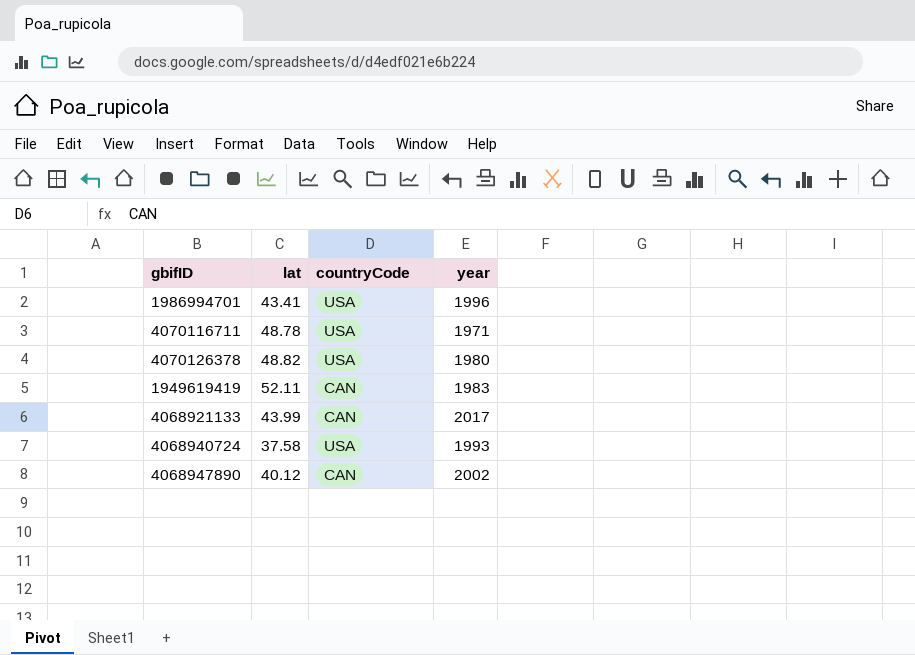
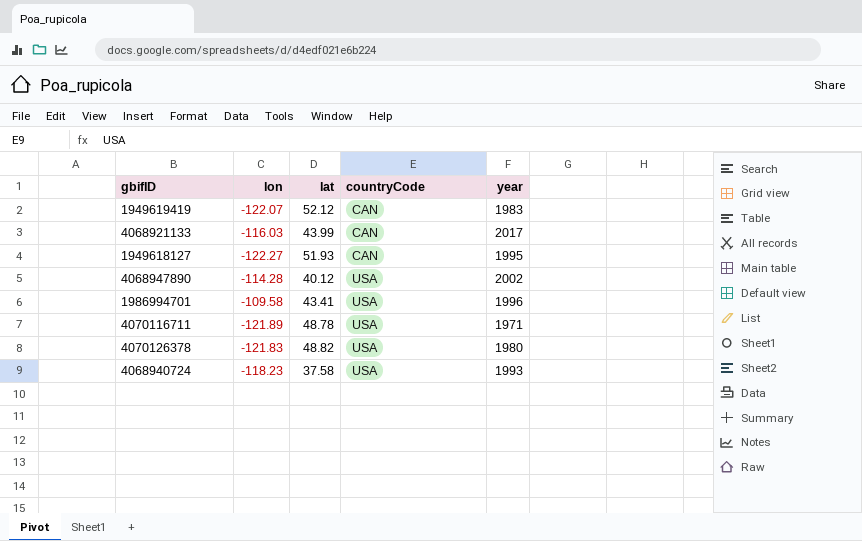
row order: none -> countryCode ascending
column lon | position: none -> 2
1949619419 | lat: 52.11 -> 52.12
row 1949618127: none -> -122.27 | 51.93 | CAN | 1995
4068947890 | countryCode: CAN -> USA

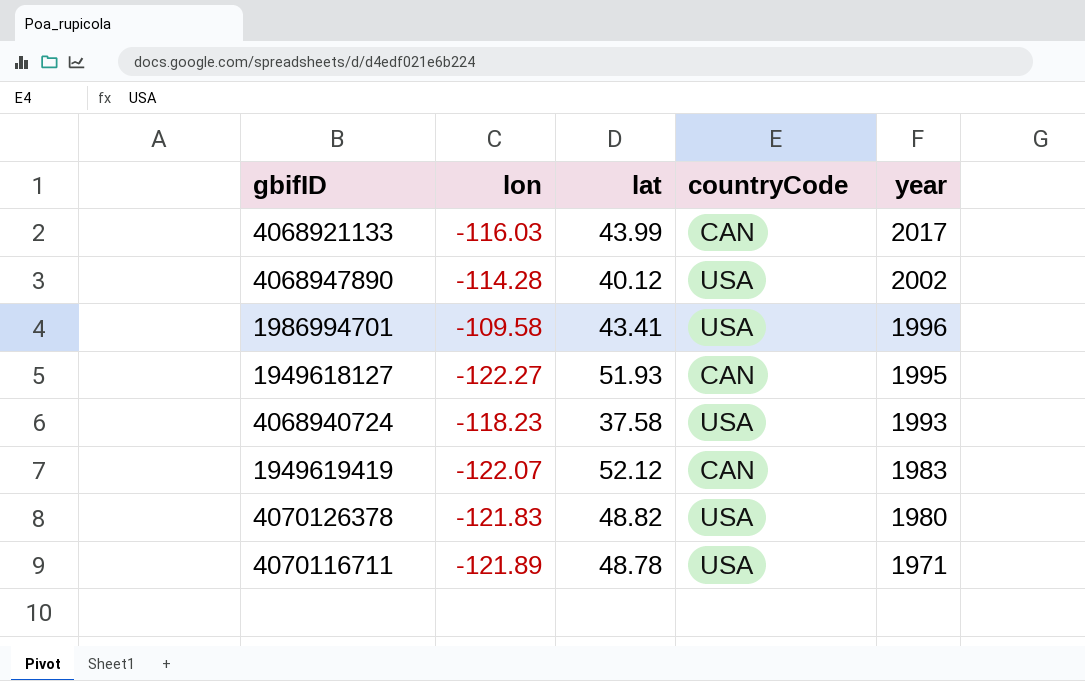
row order: countryCode ascending -> year descending

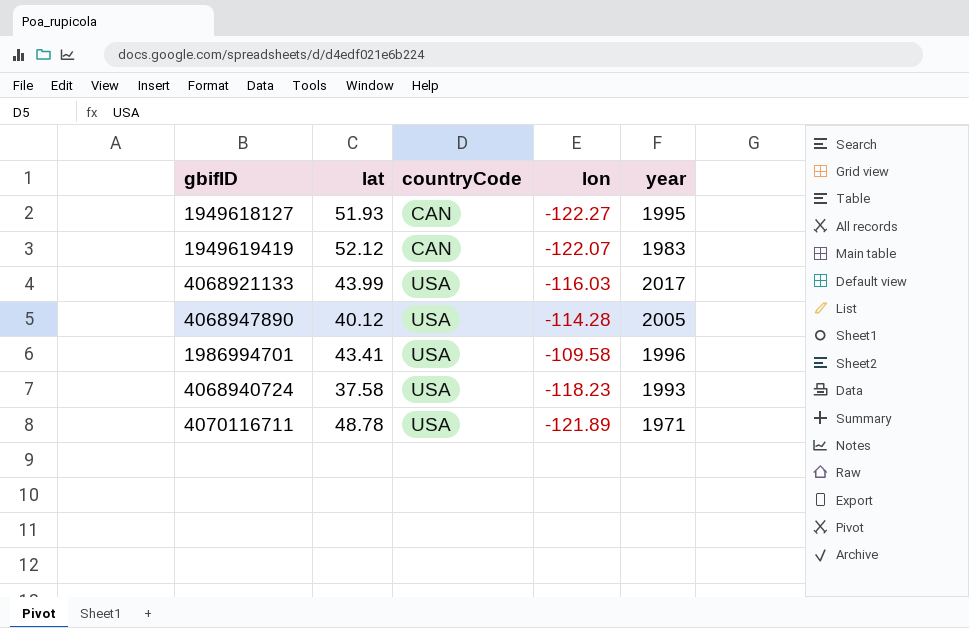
row order: year descending -> countryCode ascending
column lon | position: 2 -> 4
row 4070126378: -121.83 | 48.82 | USA | 1980 -> none
4068921133 | countryCode: CAN -> USA
4068947890 | year: 2002 -> 2005

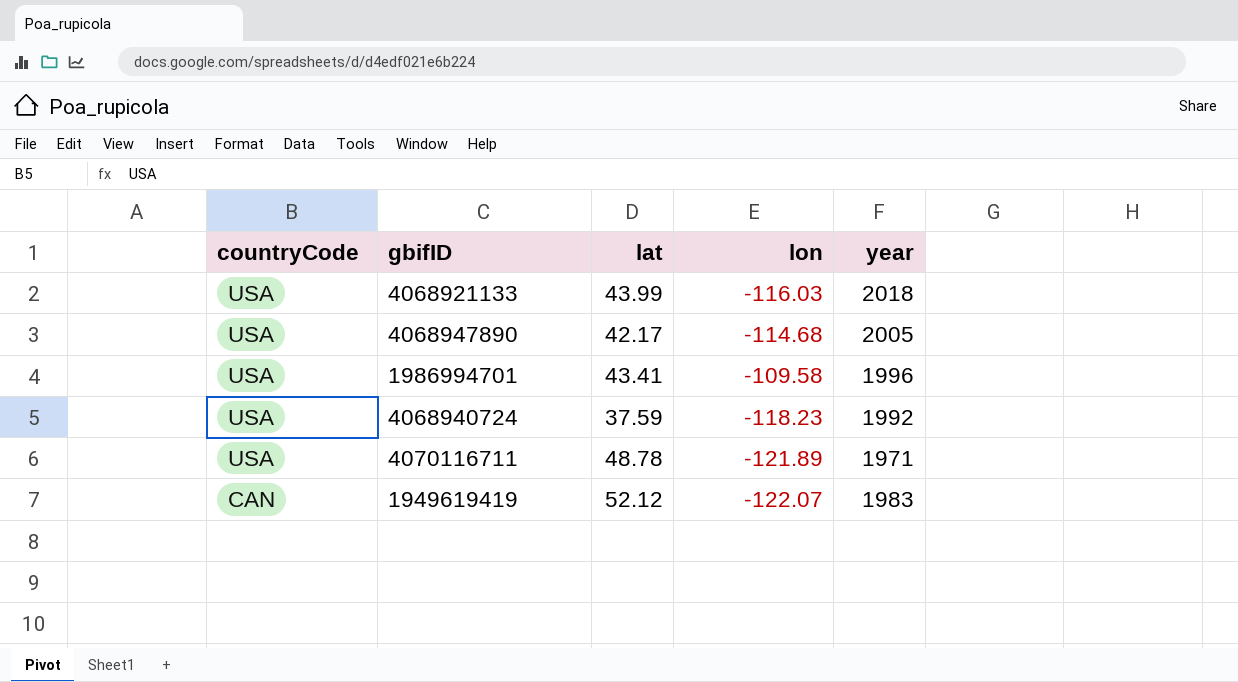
row order: countryCode ascending -> countryCode descending
column countryCode | position: 3 -> 1
row 1949618127: 51.93 | CAN | -122.27 | 1995 -> none
4068921133 | year: 2017 -> 2018
4068947890 | lat: 40.12 -> 42.17
4068947890 | lon: -114.28 -> -114.68
4068940724 | lat: 37.58 -> 37.59
4068940724 | year: 1993 -> 1992

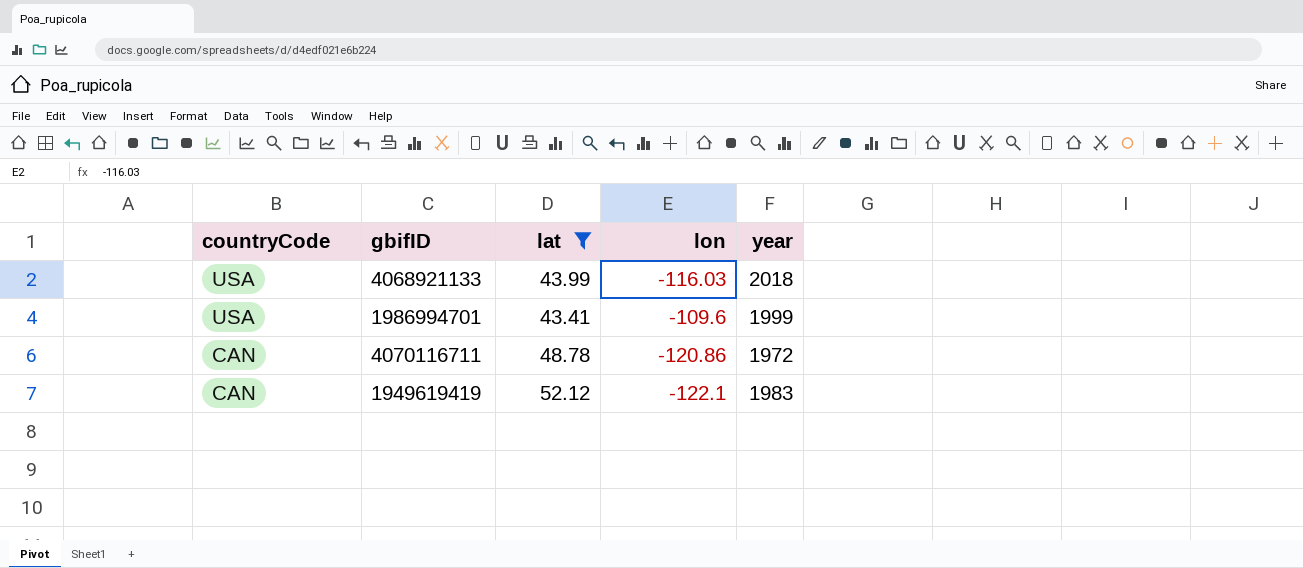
filter: none -> lat >= 43.41
1986994701 | lon: -109.58 -> -109.6
1986994701 | year: 1996 -> 1999
4070116711 | countryCode: USA -> CAN
4070116711 | lon: -121.89 -> -120.86
4070116711 | year: 1971 -> 1972
1949619419 | lon: -122.07 -> -122.1

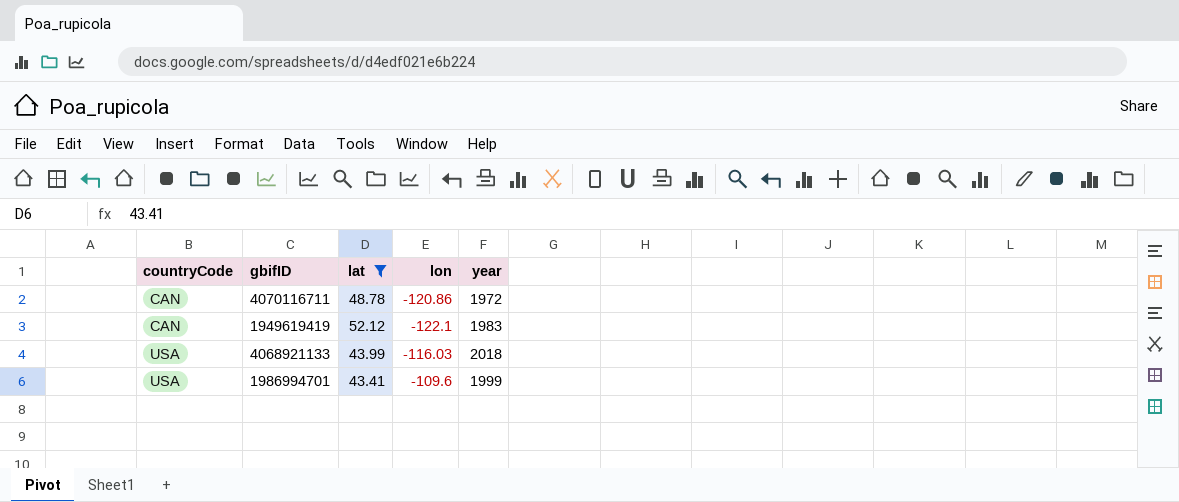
row order: countryCode descending -> countryCode ascending

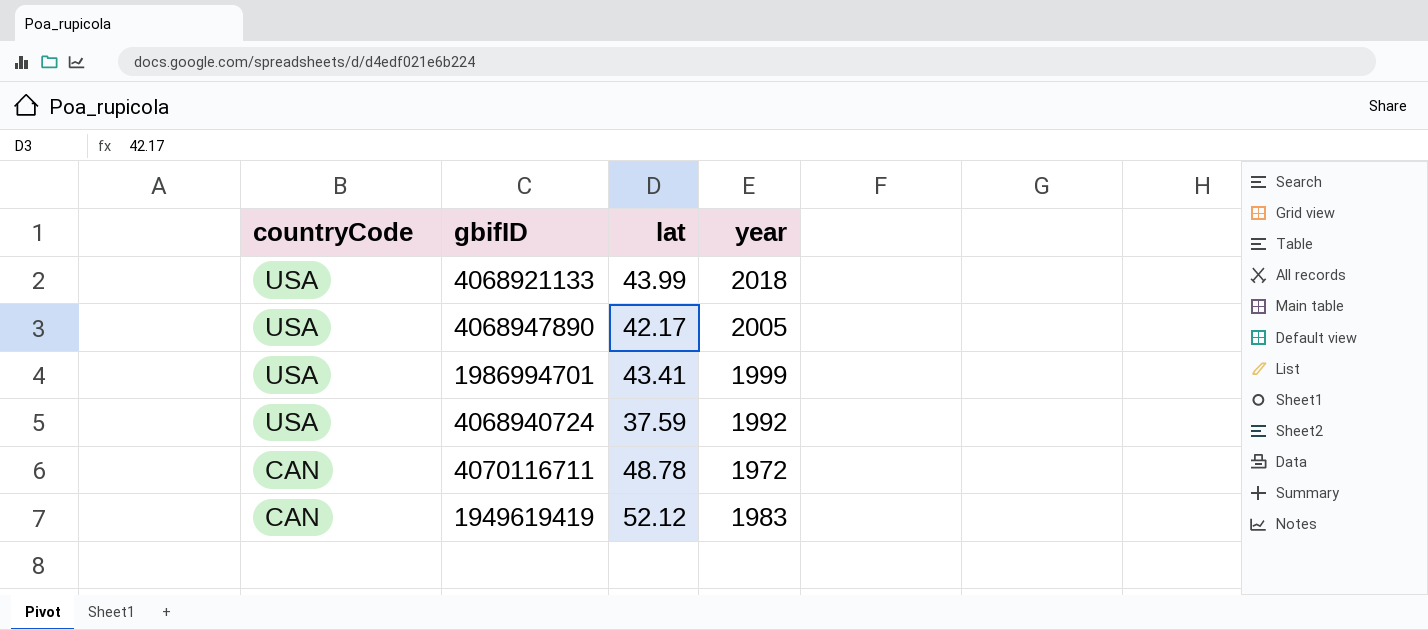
filter: lat >= 43.41 -> none
row order: countryCode ascending -> countryCode descending
column lon | position: 4 -> none

